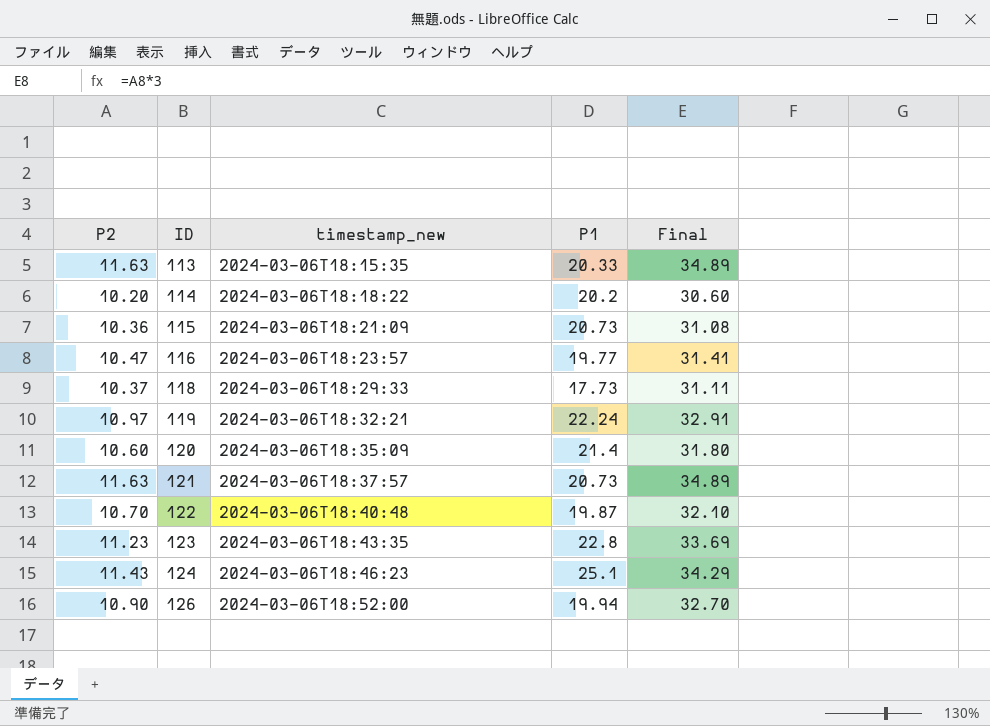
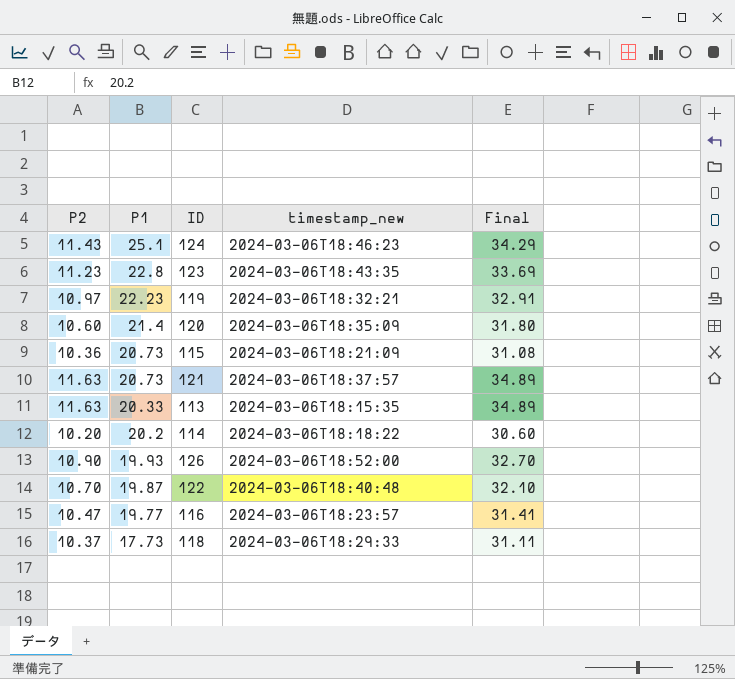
row order: ID ascending -> P1 descending
column P1 | position: 4 -> 2
119 | P1: 22.24 -> 22.23
126 | P1: 19.94 -> 19.93

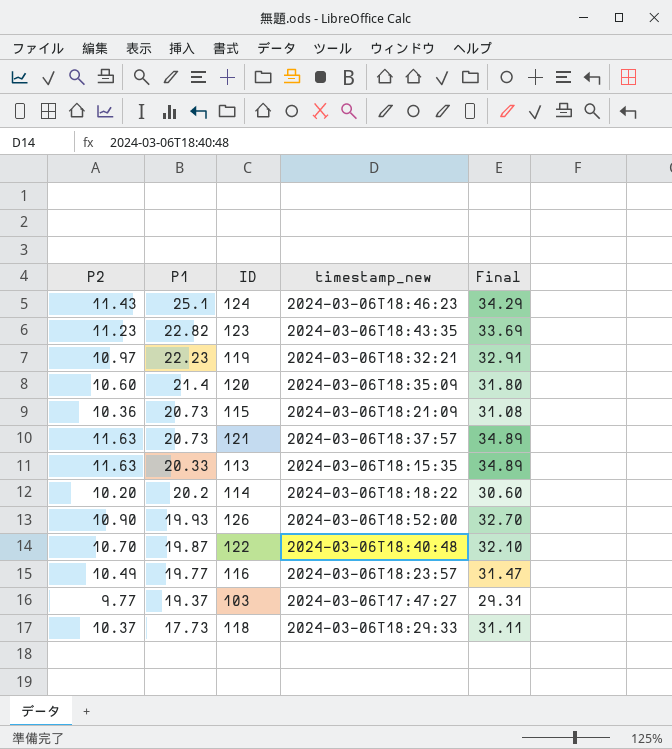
123 | P1: 22.8 -> 22.82
116 | P2: 10.47 -> 10.49
116 | Final: 31.41 -> 31.47
row 103: none -> 9.77 | 19.37 | 2024-03-06T17:47:27 | 29.31

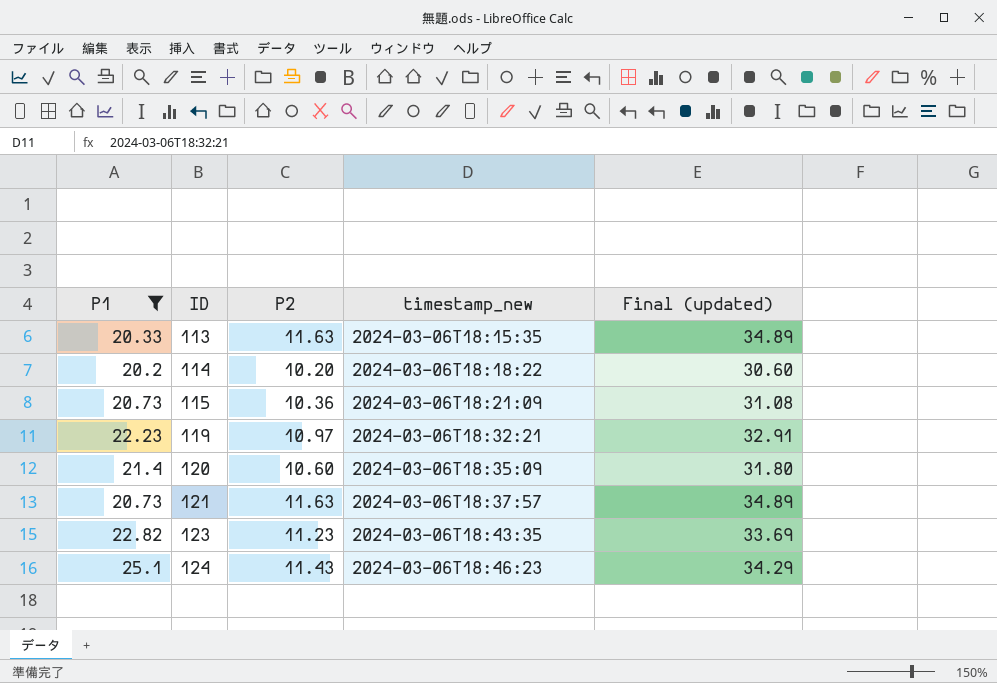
filter: none -> P1 >= 20.2
row order: P1 descending -> ID ascending
column P2 | position: 1 -> 3
column name: Final -> Final (updated)

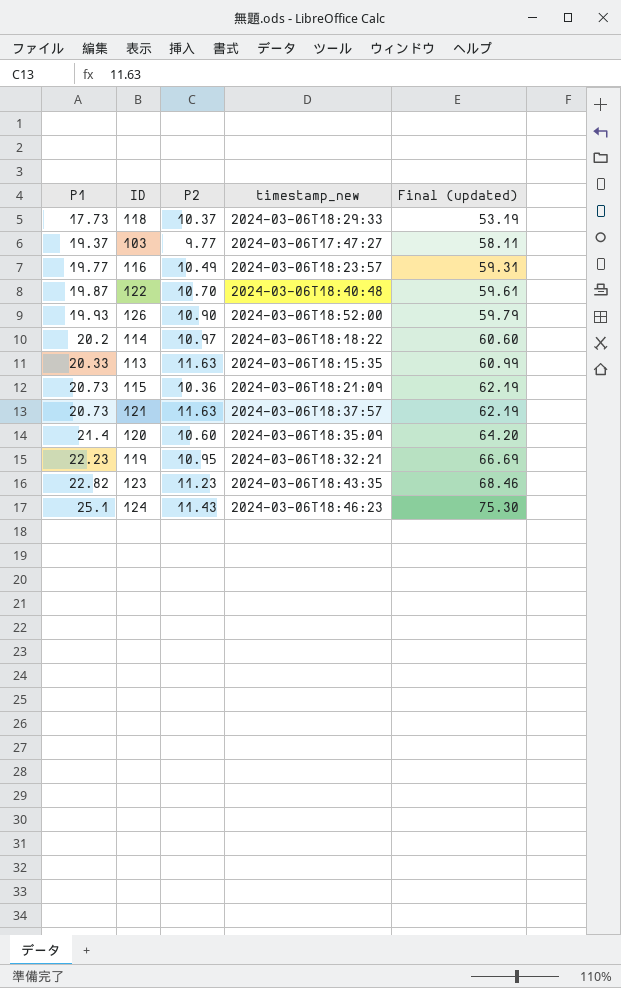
filter: P1 >= 20.2 -> none
row order: ID ascending -> P1 ascending
column Final (updated) | formula: [P2] * 3 -> [P1] * 3
114 | P2: 10.20 -> 10.97
119 | P2: 10.97 -> 10.95

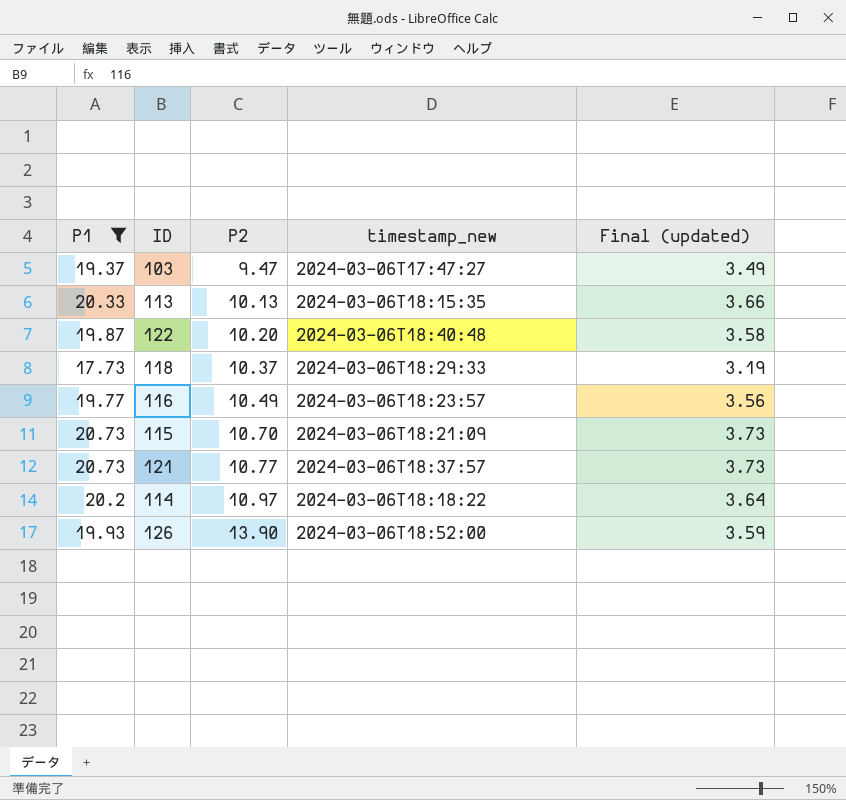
filter: none -> P1 <= 20.73
row order: P1 ascending -> P2 ascending
column Final (updated) | formula: [P1] * 3 -> [P1] * 0.18
103 | P2: 9.77 -> 9.47
113 | P2: 11.63 -> 10.13
122 | P2: 10.70 -> 10.20
115 | P2: 10.36 -> 10.70
121 | P2: 11.63 -> 10.77
126 | P2: 10.90 -> 13.90

